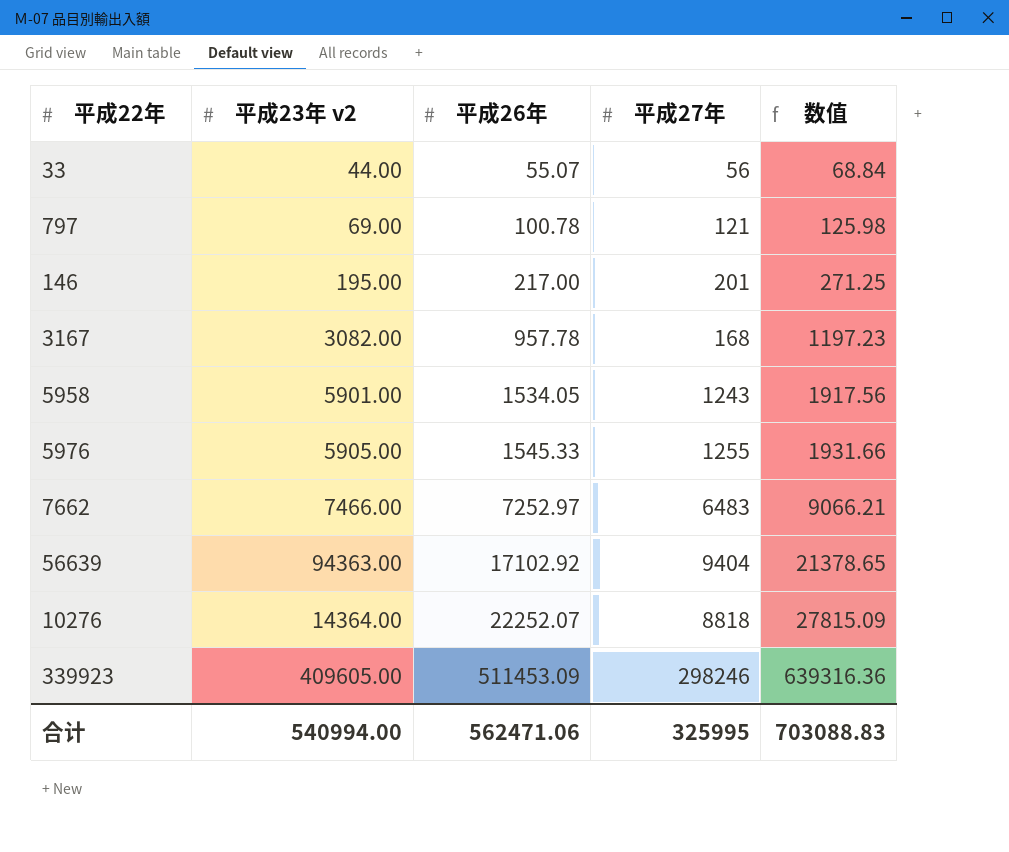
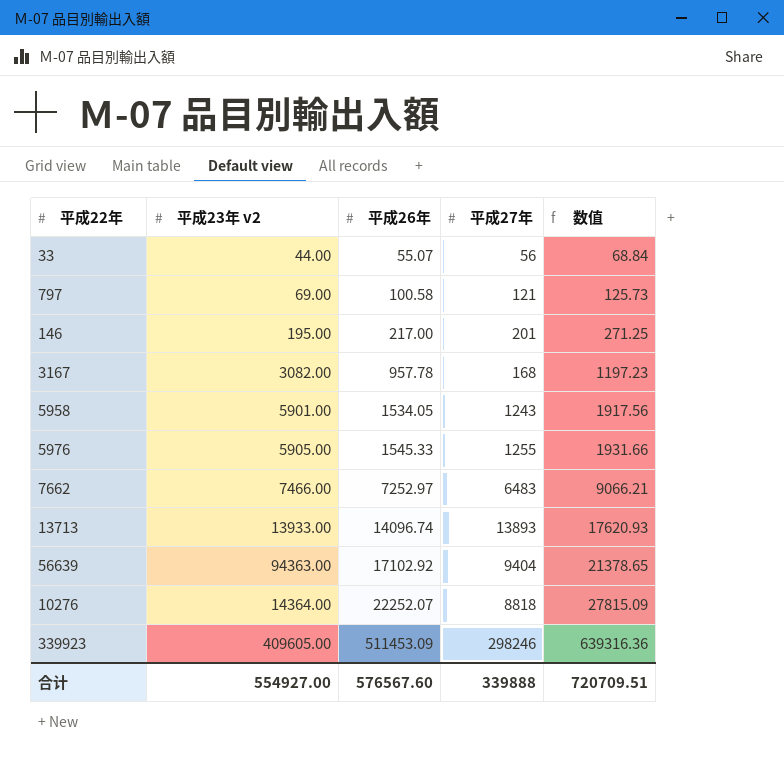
797 | 平成26年: 100.78 -> 100.58
797 | 数值: 125.98 -> 125.73
row 13713: none -> 13933.00 | 14096.74 | 13893 | 17620.93
合计 | 平成23年 v2: 540994.00 -> 554927.00
合计 | 平成26年: 562471.06 -> 576567.60
合计 | 平成27年: 325995 -> 339888
合计 | 数值: 703088.83 -> 720709.51

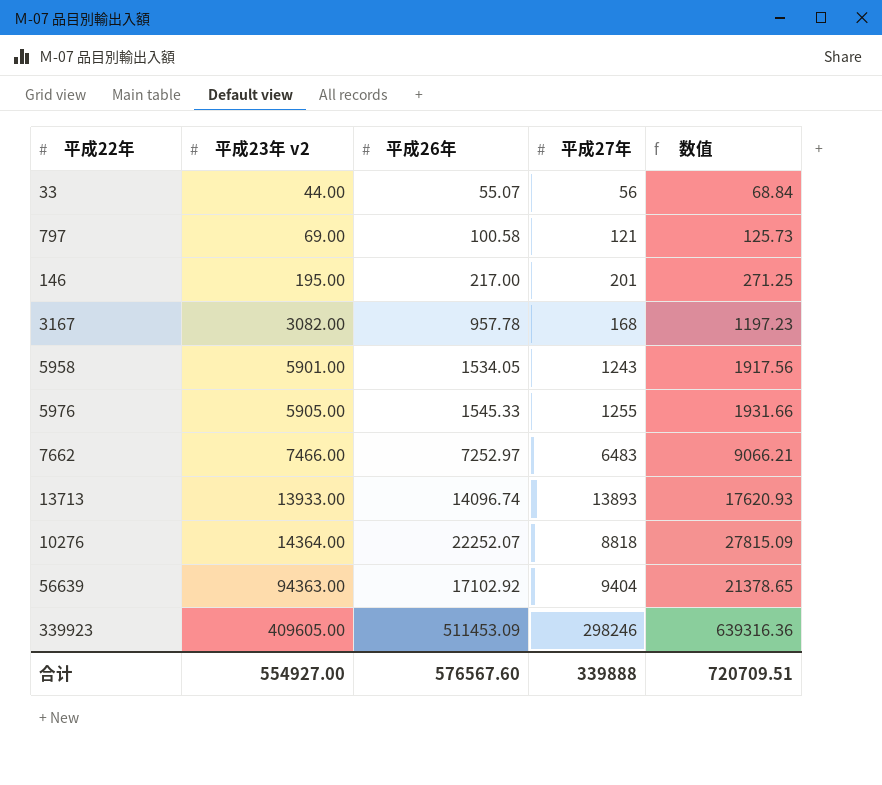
row order: 平成26年 ascending -> 平成23年 v2 ascending

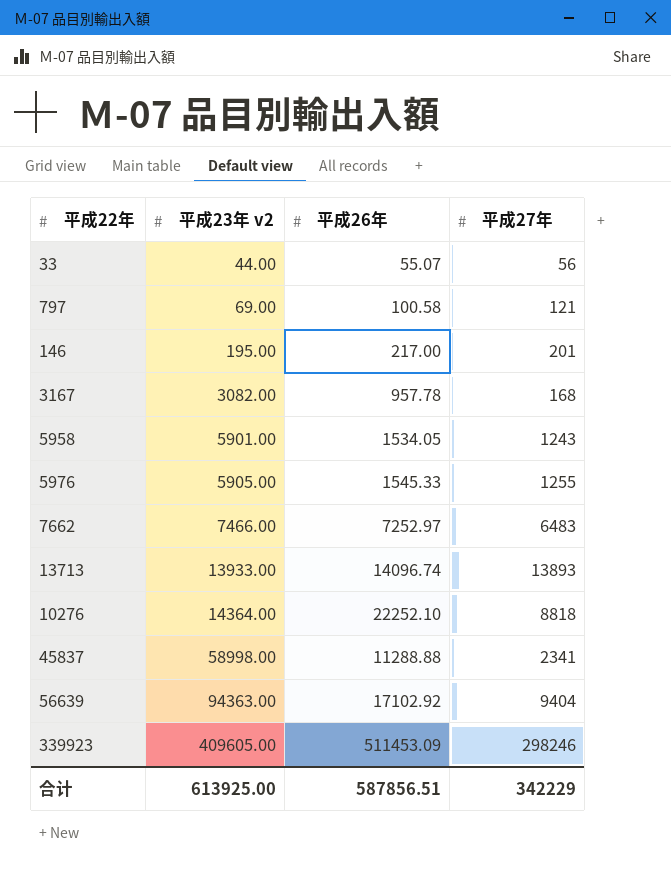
column 数值 | formula: [平成26年] * 1.25 -> none
10276 | 平成26年: 22252.07 -> 22252.10
row 45837: none -> 58998.00 | 11288.88 | 2341
合计 | 平成23年 v2: 554927.00 -> 613925.00
合计 | 平成26年: 576567.60 -> 587856.51
合计 | 平成27年: 339888 -> 342229

